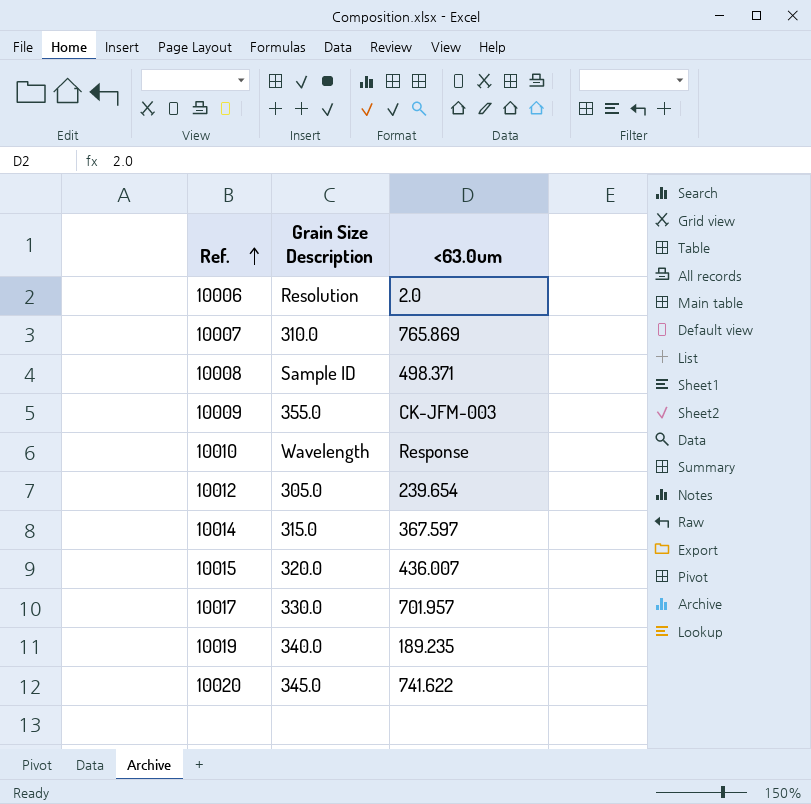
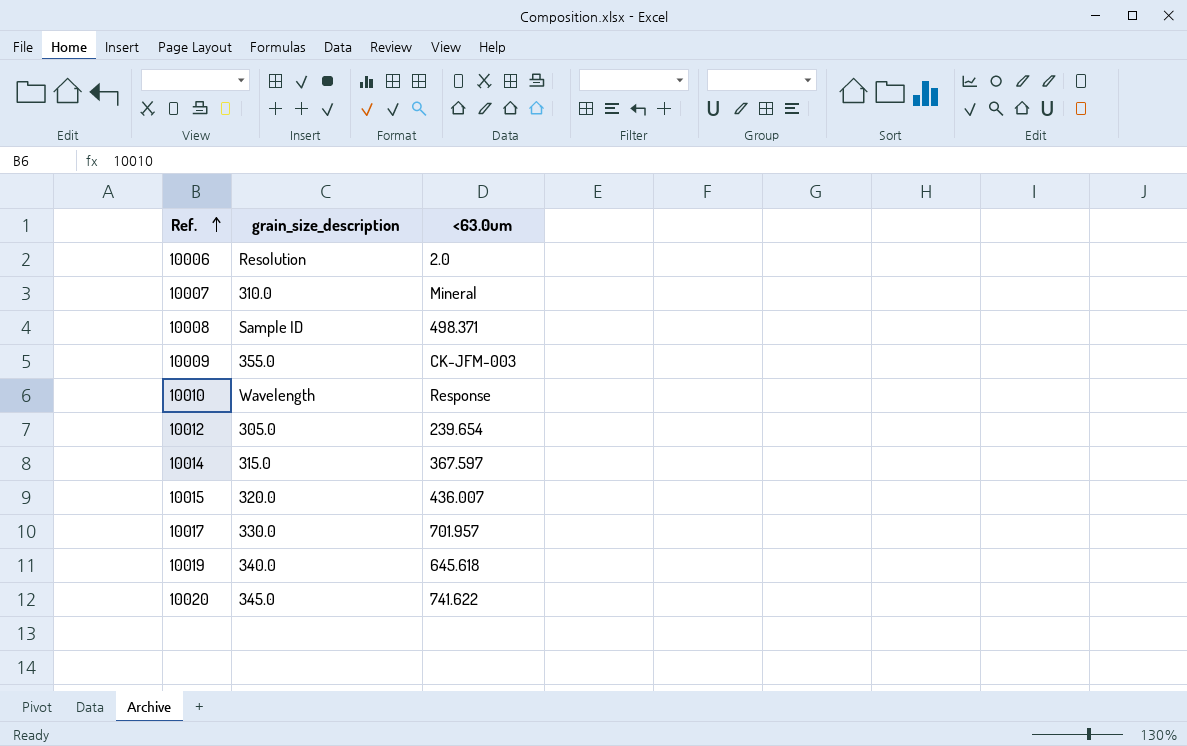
column name: Grain Size Description -> grain_size_description
10007 | <63.0um: 765.869 -> Mineral
10019 | <63.0um: 189.235 -> 645.618

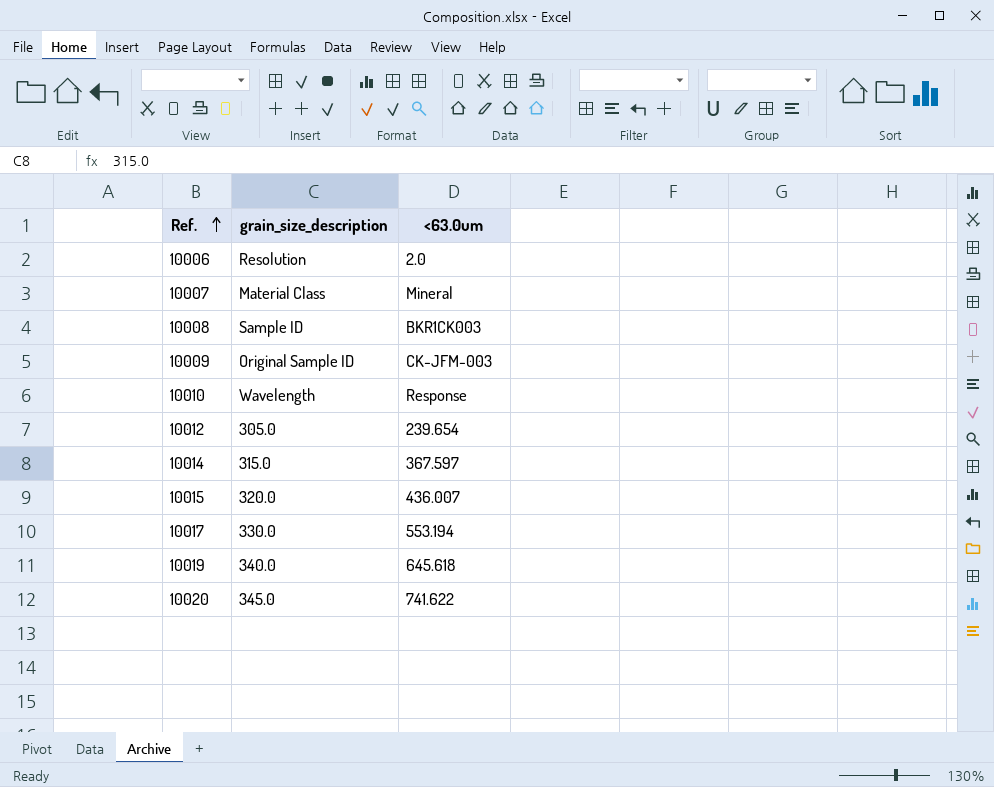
10007 | grain_size_description: 310.0 -> Material Class
10008 | <63.0um: 498.371 -> BKR1CK003
10009 | grain_size_description: 355.0 -> Original Sample ID
10017 | <63.0um: 701.957 -> 553.194

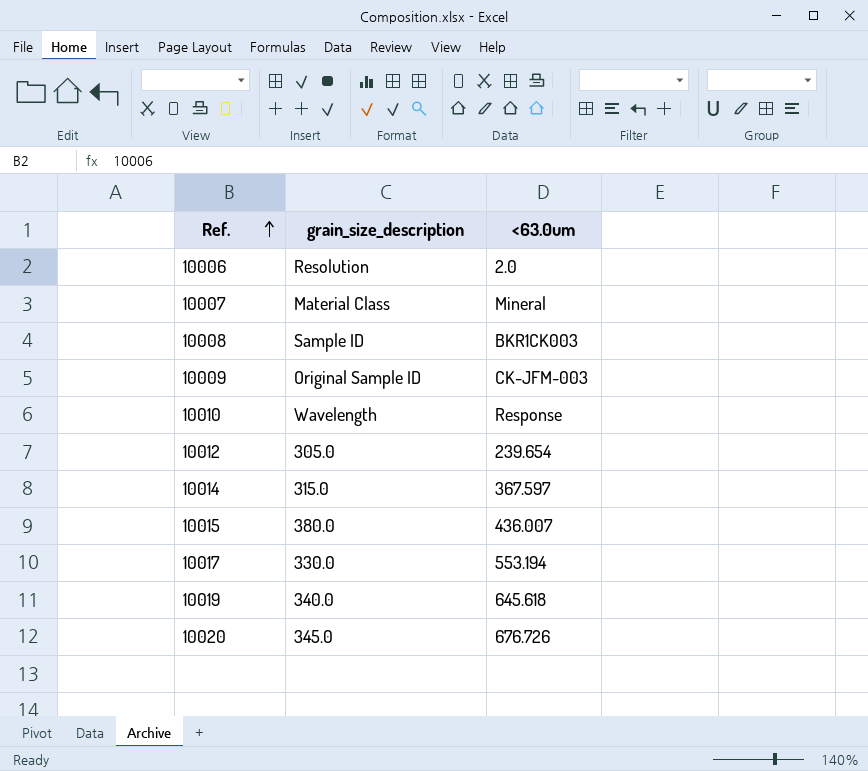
10015 | grain_size_description: 320.0 -> 380.0
10020 | <63.0um: 741.622 -> 676.726

